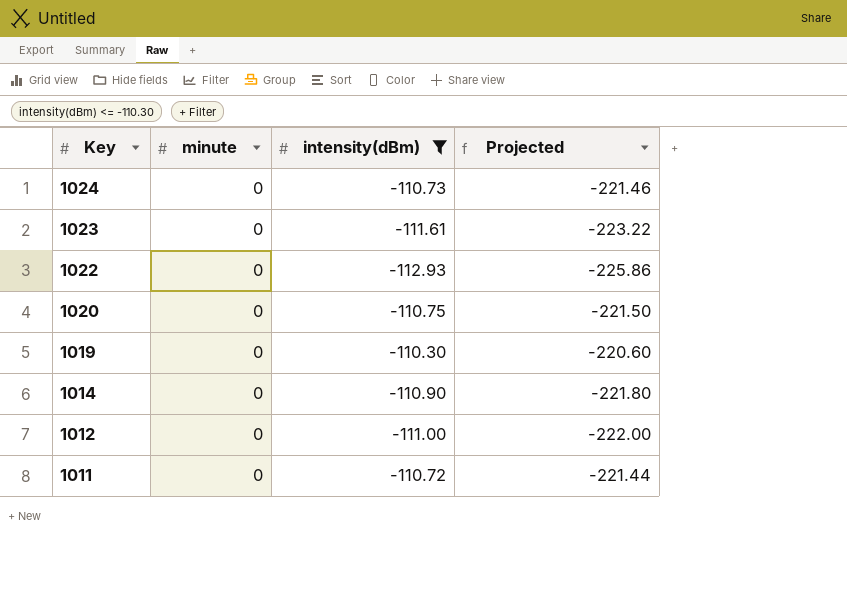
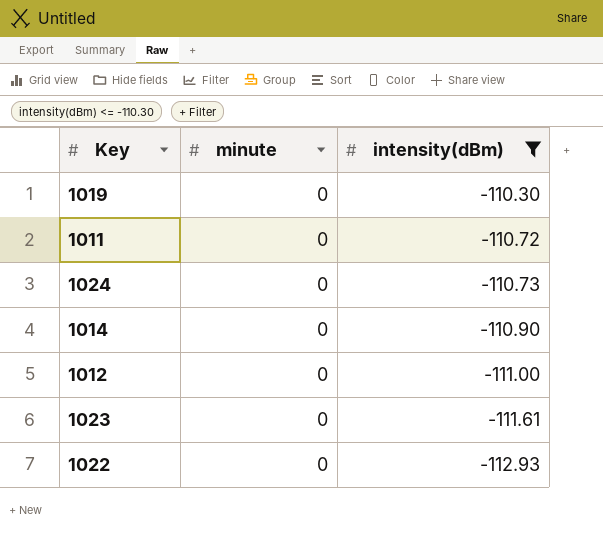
row order: Key descending -> intensity(dBm) descending
column Projected | formula: [intensity(dBm)] * 2 -> none
row 1020: 0 | -110.75 | -221.50 -> none

